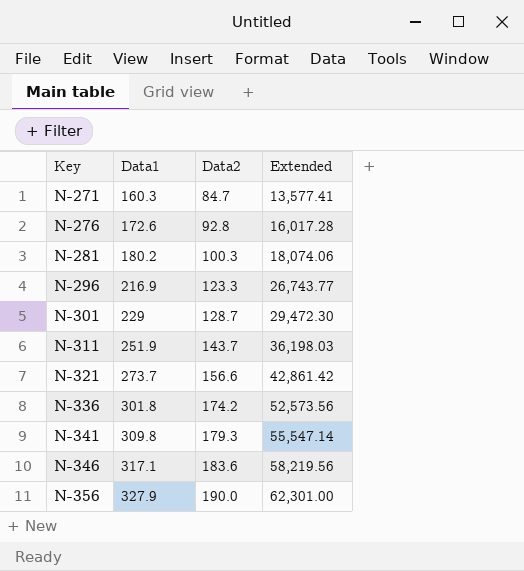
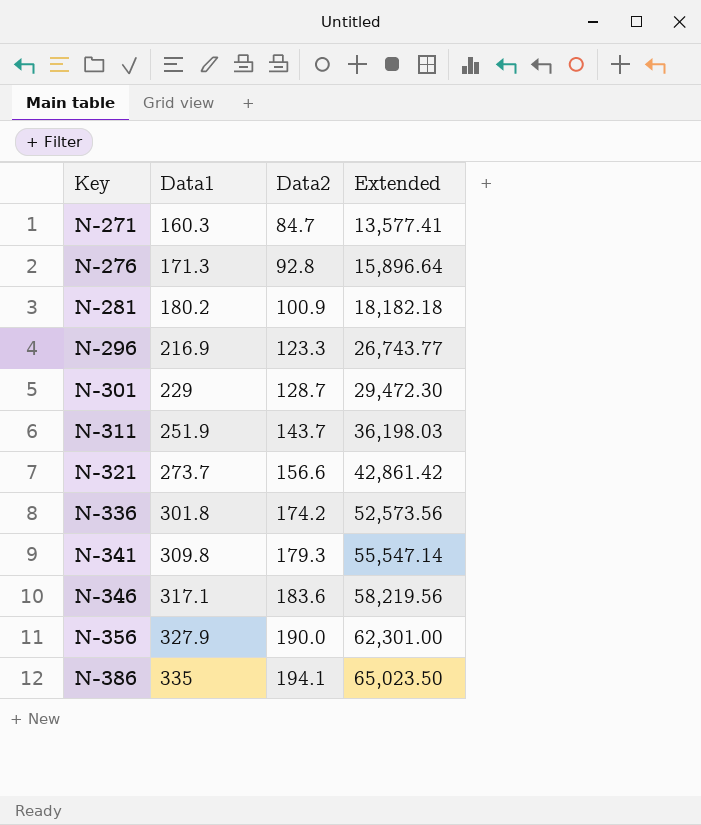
N-276 | Data1: 172.6 -> 171.3
N-276 | Extended: 16,017.28 -> 15,896.64
N-281 | Data2: 100.3 -> 100.9
N-281 | Extended: 18,074.06 -> 18,182.18
row N-386: none -> 335 | 194.1 | 65,023.50

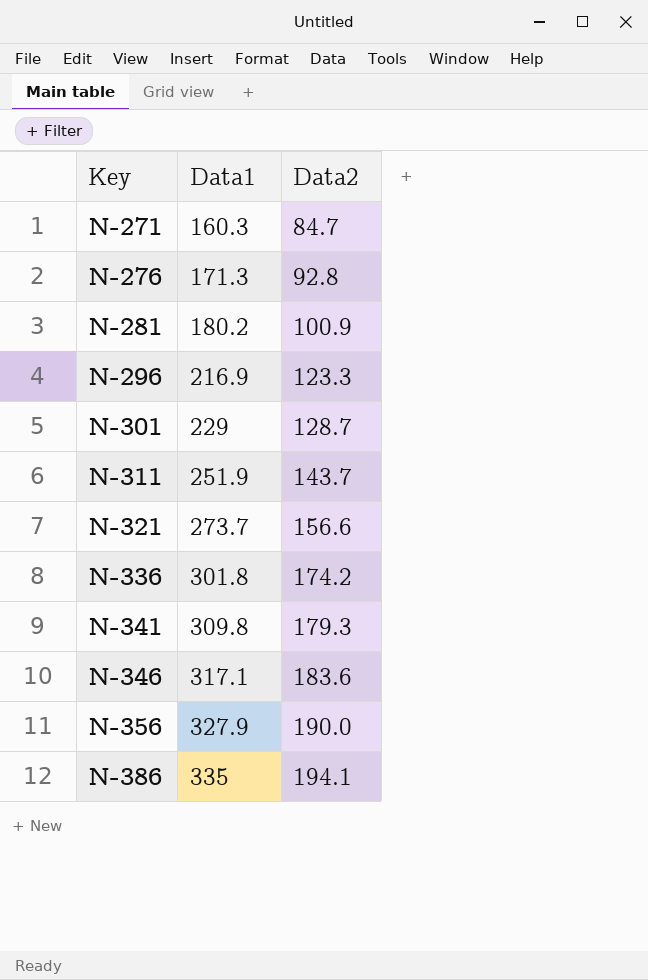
column Extended | formula: [Data1] * [Data2] -> none

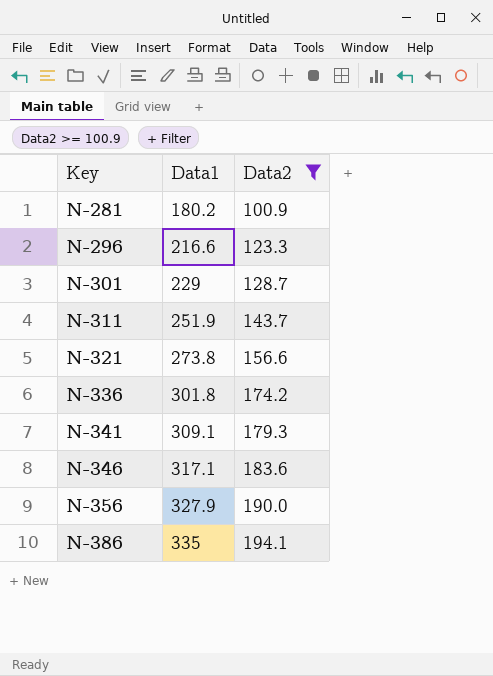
filter: none -> Data2 >= 100.9
N-296 | Data1: 216.9 -> 216.6
N-321 | Data1: 273.7 -> 273.8
N-341 | Data1: 309.8 -> 309.1

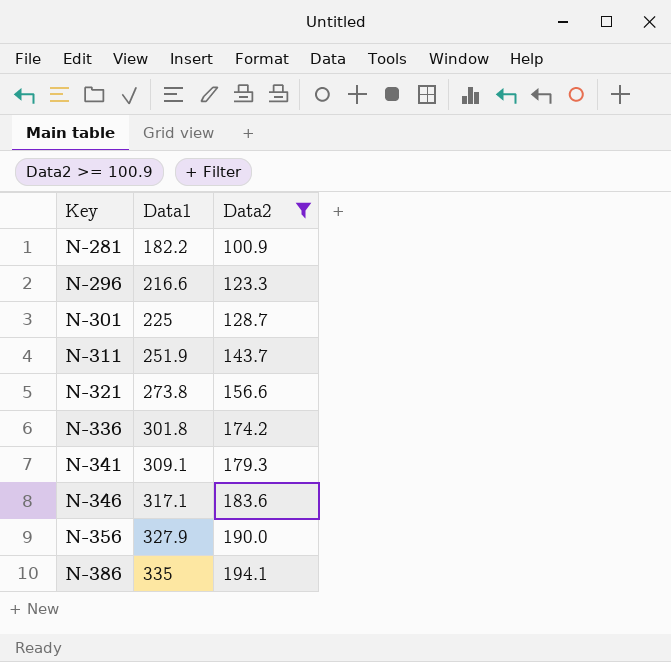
N-281 | Data1: 180.2 -> 182.2
N-301 | Data1: 229 -> 225

